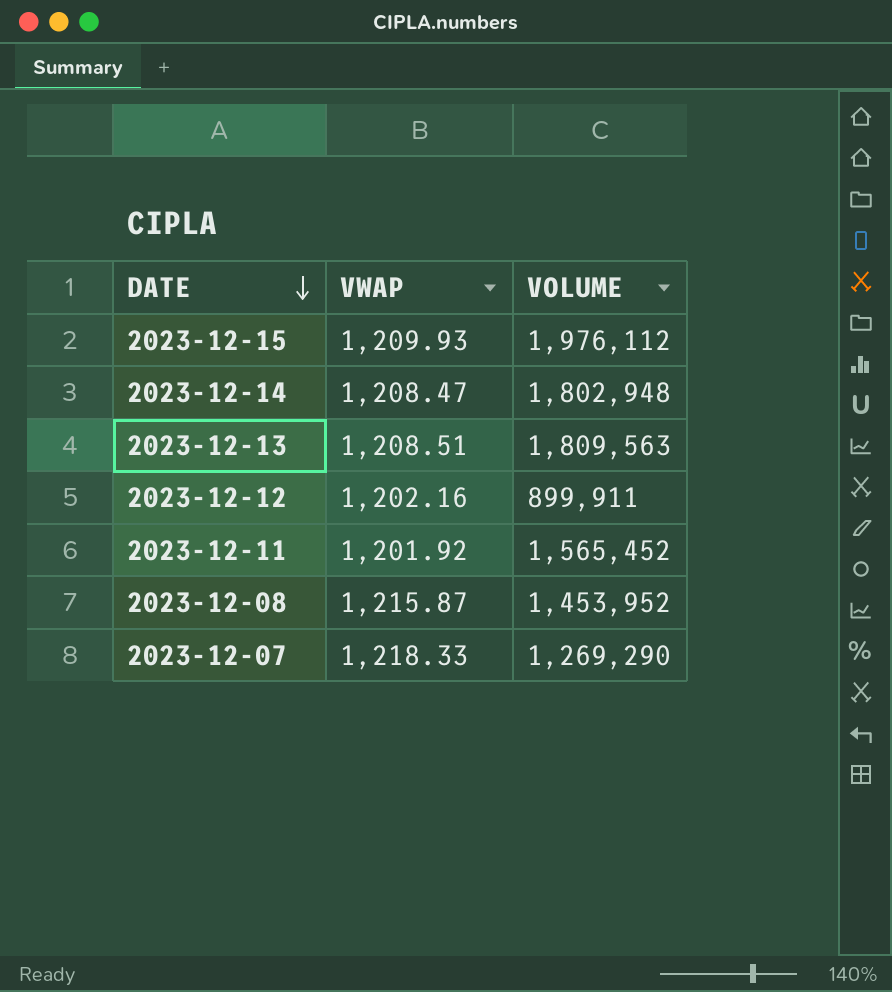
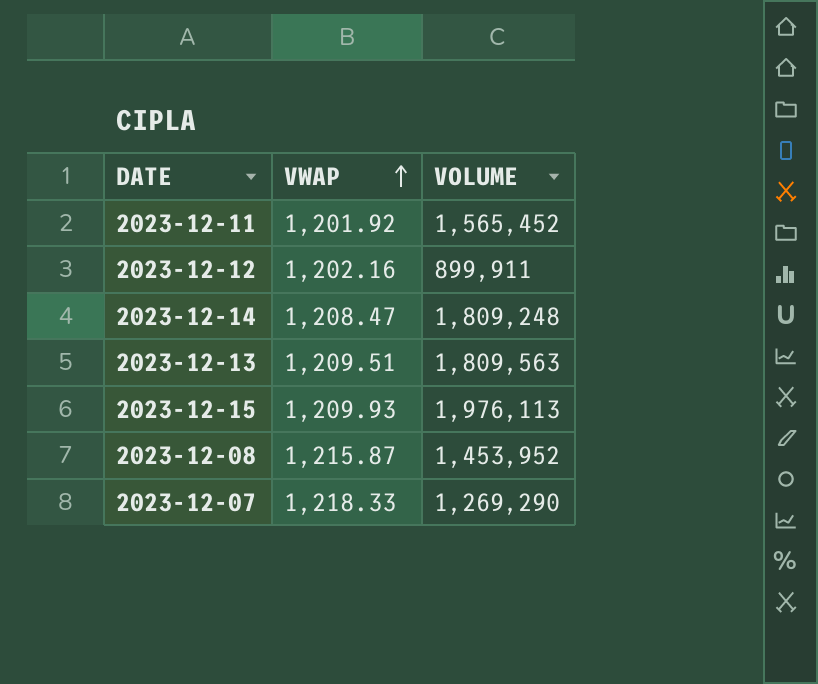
row order: DATE descending -> VWAP ascending
2023-12-14 | VOLUME: 1,802,948 -> 1,809,248
2023-12-13 | VWAP: 1,208.51 -> 1,209.51
2023-12-15 | VOLUME: 1,976,112 -> 1,976,113

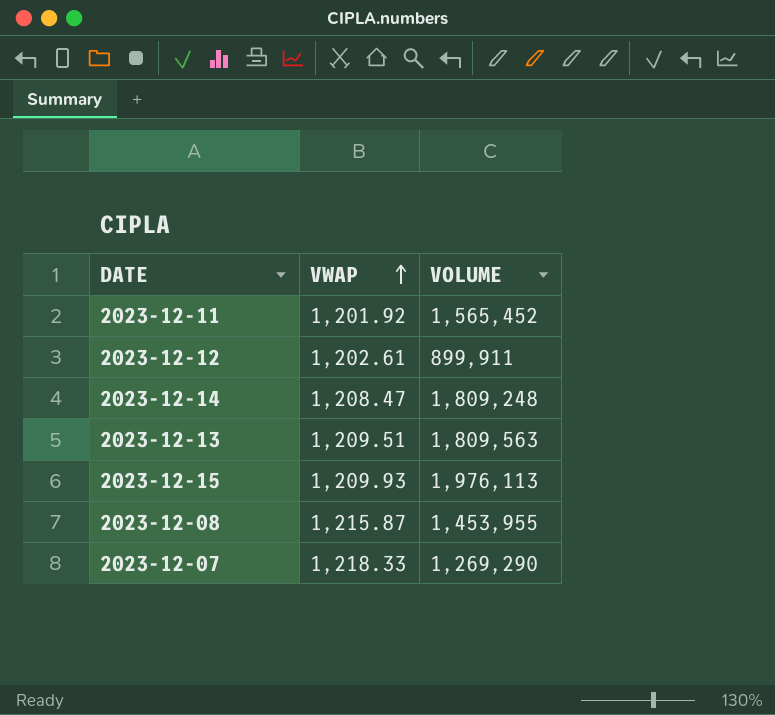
2023-12-12 | VWAP: 1,202.16 -> 1,202.61
2023-12-08 | VOLUME: 1,453,952 -> 1,453,955

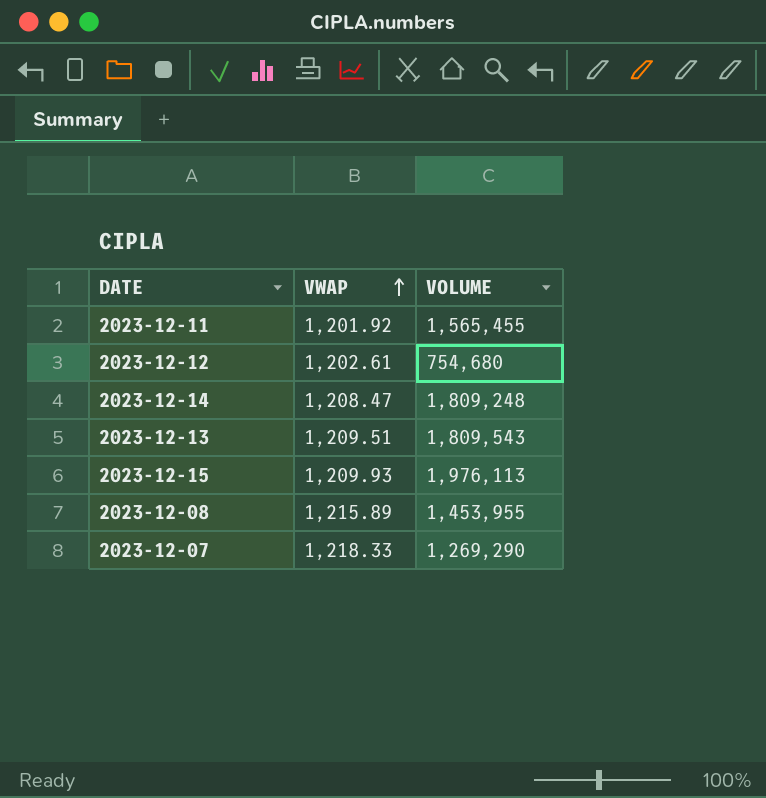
2023-12-11 | VOLUME: 1,565,452 -> 1,565,455
2023-12-12 | VOLUME: 899,911 -> 754,680
2023-12-13 | VOLUME: 1,809,563 -> 1,809,543
2023-12-08 | VWAP: 1,215.87 -> 1,215.89

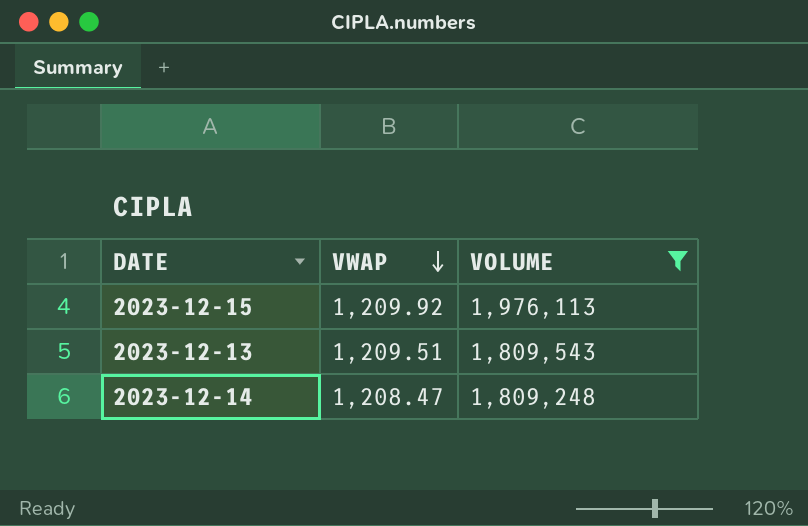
filter: none -> VOLUME >= 1,809,248
row order: VWAP ascending -> VWAP descending
2023-12-15 | VWAP: 1,209.93 -> 1,209.92

